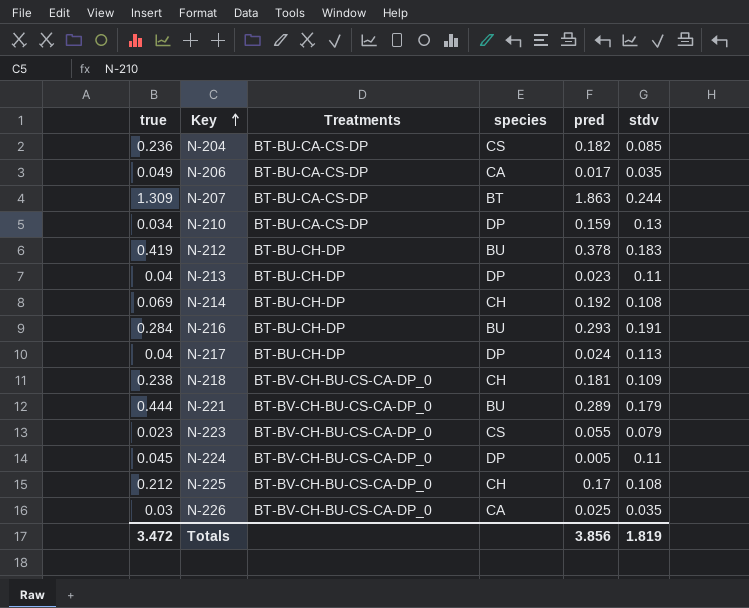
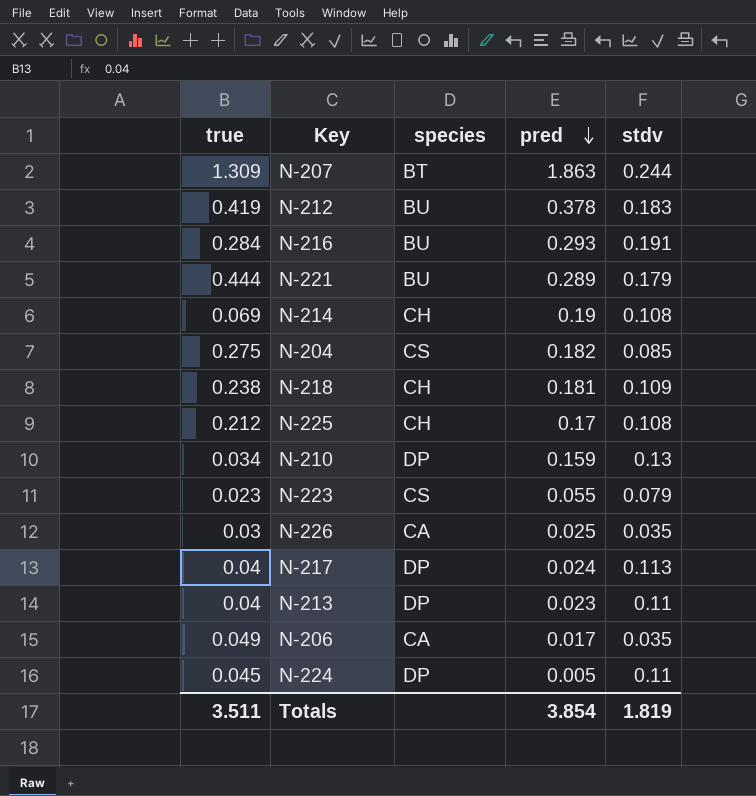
row order: Key ascending -> pred descending
column Treatments | position: 3 -> none
N-214 | pred: 0.192 -> 0.19
N-204 | true: 0.236 -> 0.275
Totals | true: 3.472 -> 3.511
Totals | pred: 3.856 -> 3.854

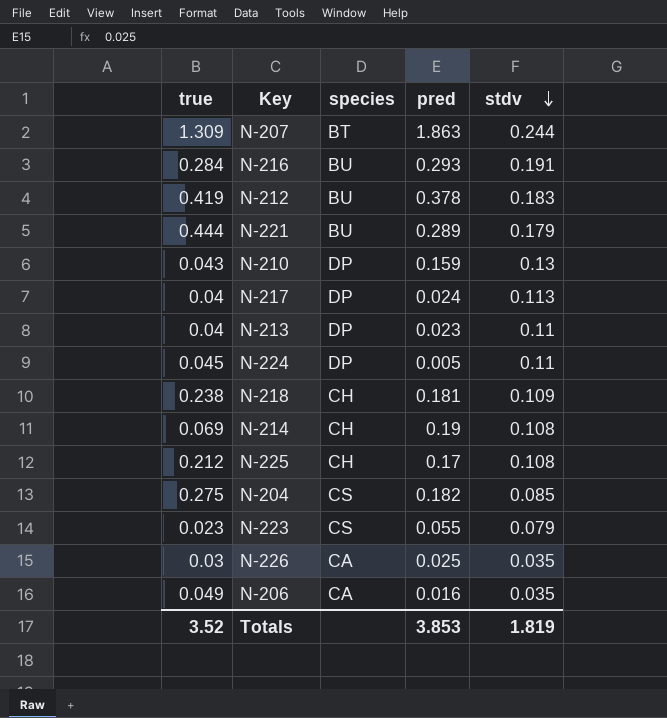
row order: pred descending -> stdv descending
N-210 | true: 0.034 -> 0.043
N-206 | pred: 0.017 -> 0.016
Totals | true: 3.511 -> 3.52
Totals | pred: 3.854 -> 3.853

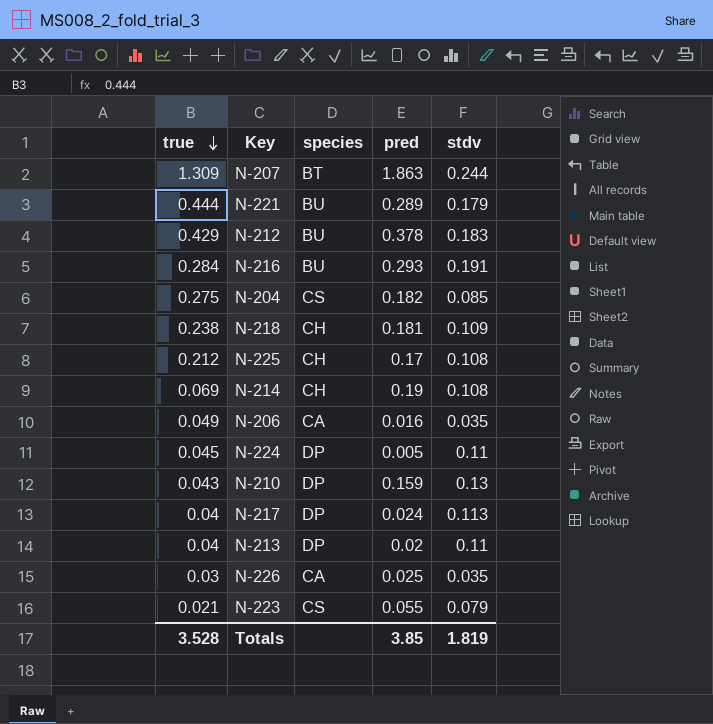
row order: stdv descending -> true descending
N-212 | true: 0.419 -> 0.429
N-213 | pred: 0.023 -> 0.02
N-223 | true: 0.023 -> 0.021
Totals | true: 3.52 -> 3.528
Totals | pred: 3.853 -> 3.85

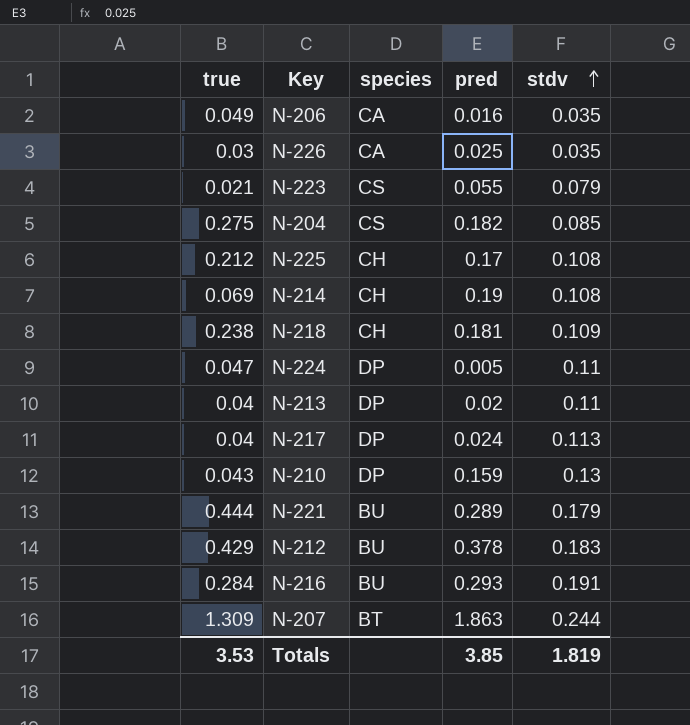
row order: true descending -> stdv ascending
N-224 | true: 0.045 -> 0.047
Totals | true: 3.528 -> 3.53

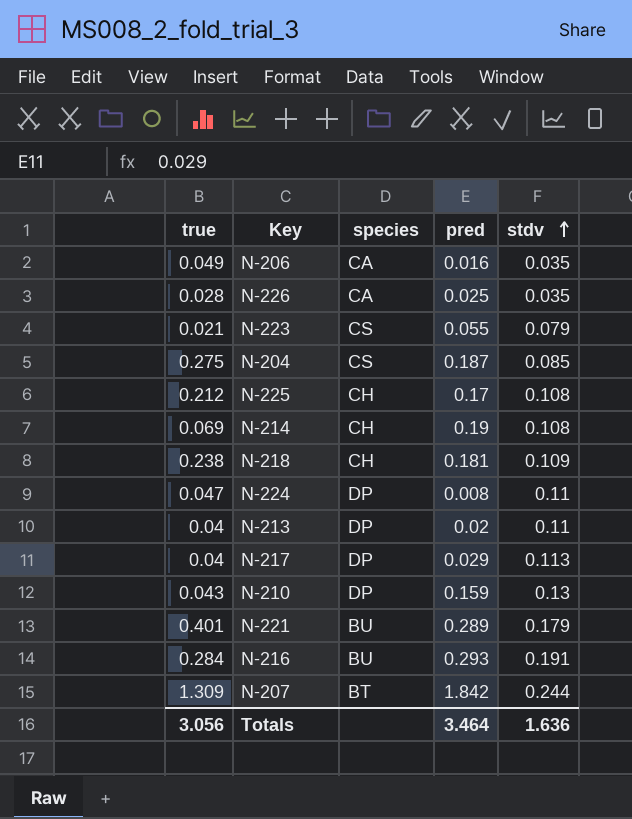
row N-212: 0.429 | BU | 0.378 | 0.183 -> none
N-226 | true: 0.03 -> 0.028
N-204 | pred: 0.182 -> 0.187
N-224 | pred: 0.005 -> 0.008
N-217 | pred: 0.024 -> 0.029
N-221 | true: 0.444 -> 0.401
N-207 | pred: 1.863 -> 1.842
Totals | true: 3.53 -> 3.056
Totals | pred: 3.85 -> 3.464
Totals | stdv: 1.819 -> 1.636

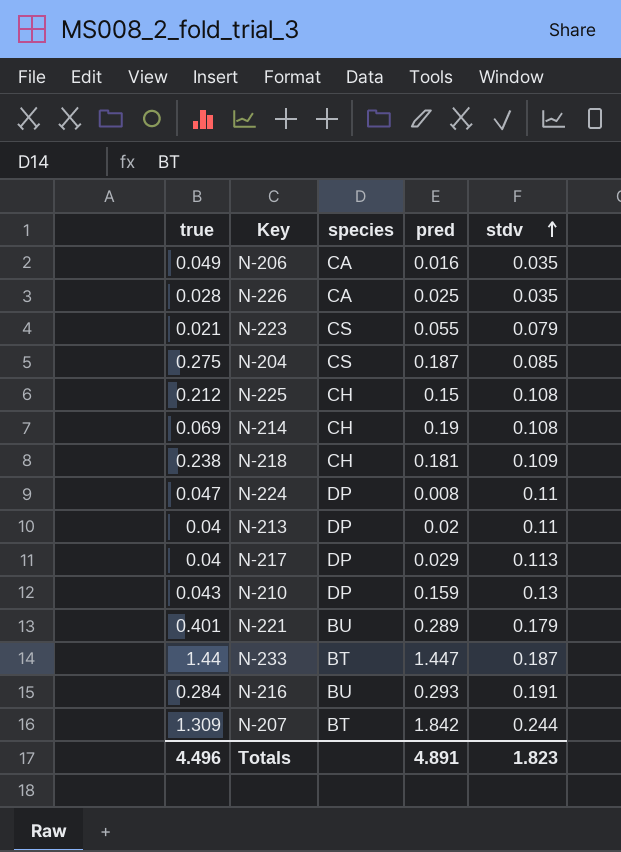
N-225 | pred: 0.17 -> 0.15
row N-233: none -> 1.44 | BT | 1.447 | 0.187
Totals | true: 3.056 -> 4.496
Totals | pred: 3.464 -> 4.891
Totals | stdv: 1.636 -> 1.823

